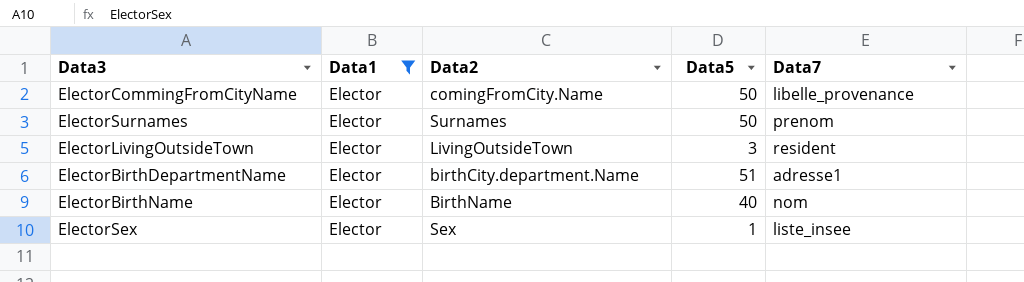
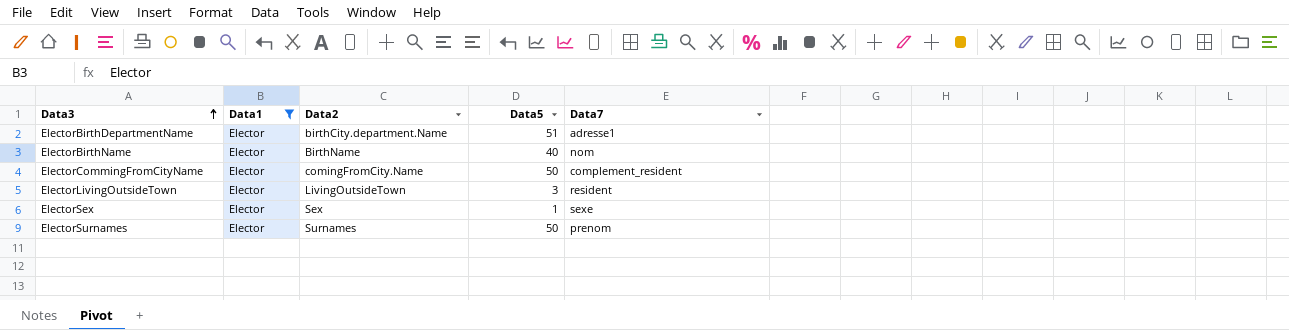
row order: none -> Data3 ascending
ElectorCommingFromCityName | Data7: libelle_provenance -> complement_resident
ElectorSex | Data7: liste_insee -> sexe

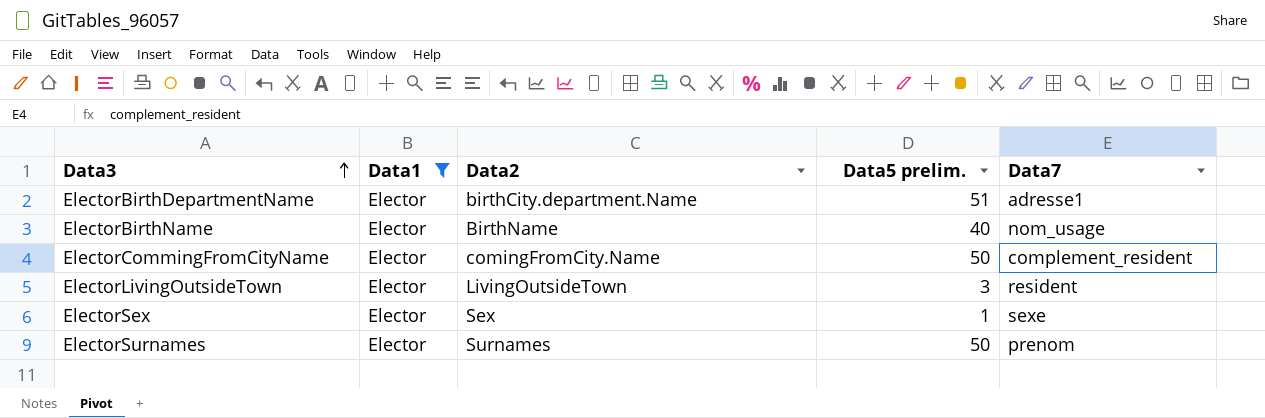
column name: Data5 -> Data5 prelim.
ElectorBirthName | Data7: nom -> nom_usage

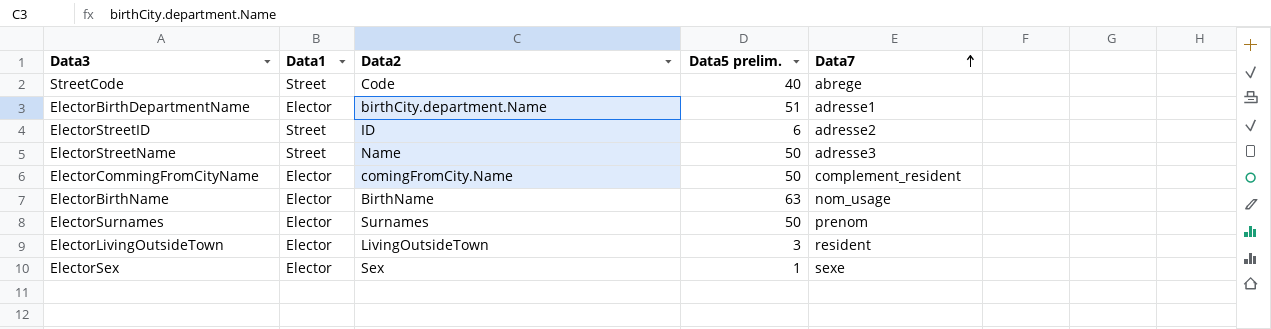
filter: Data1 = Elector -> none
row order: Data3 ascending -> Data7 ascending
ElectorBirthName | Data5 prelim.: 40 -> 63

